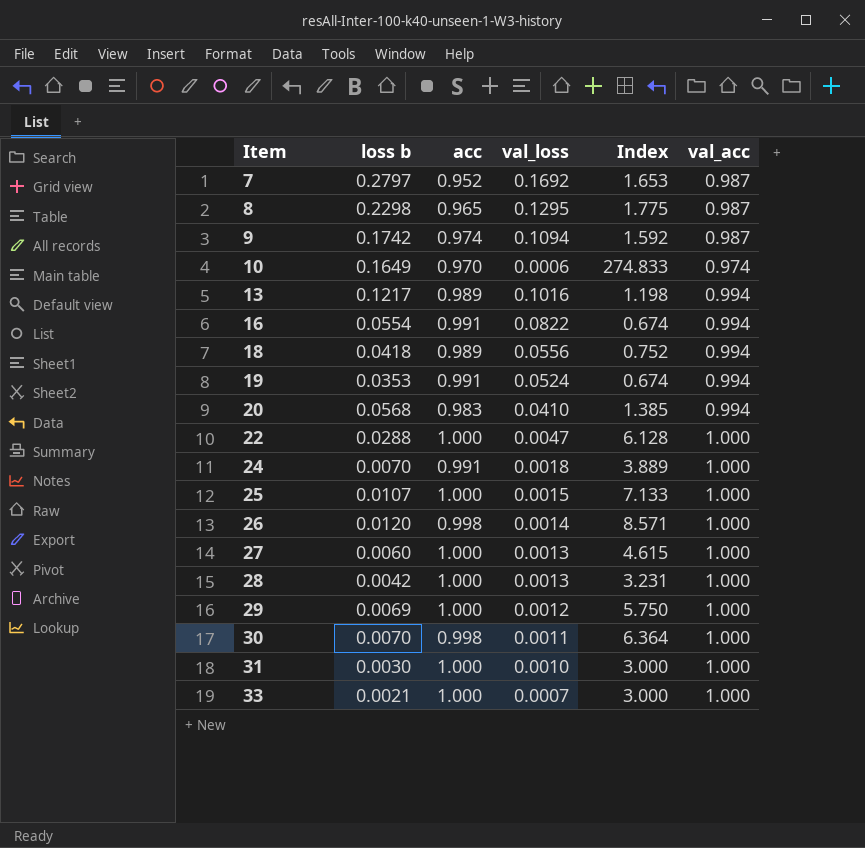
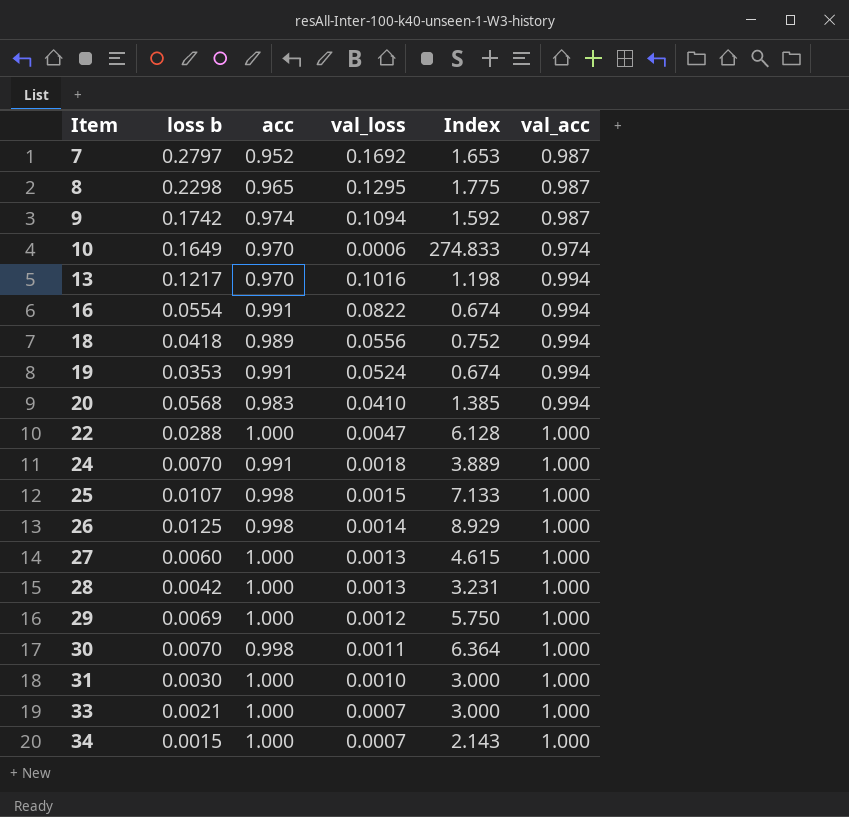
13 | acc: 0.989 -> 0.970
25 | acc: 1.000 -> 0.998
26 | loss b: 0.0120 -> 0.0125
26 | Index: 8.571 -> 8.929
row 34: none -> 0.0015 | 1.000 | 0.0007 | 2.143 | 1.000

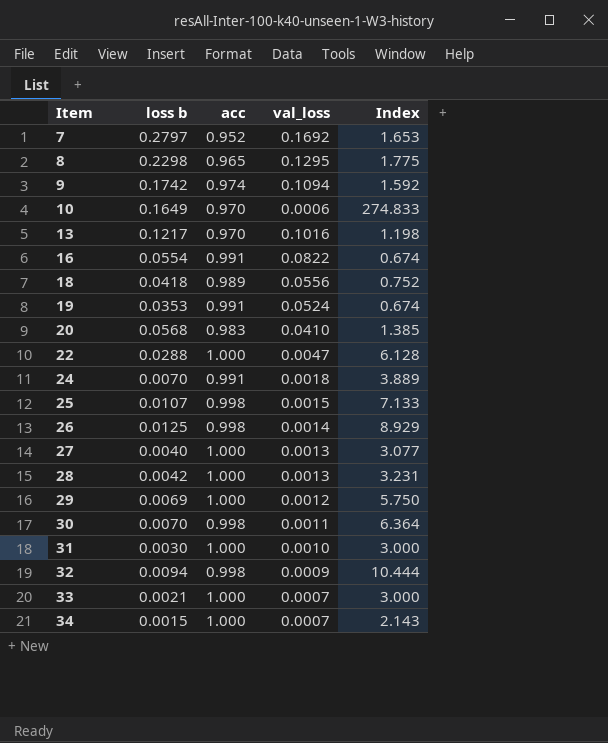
column val_acc | position: 6 -> none
27 | loss b: 0.0060 -> 0.0040
27 | Index: 4.615 -> 3.077
row 32: none -> 0.0094 | 0.998 | 0.0009 | 10.444

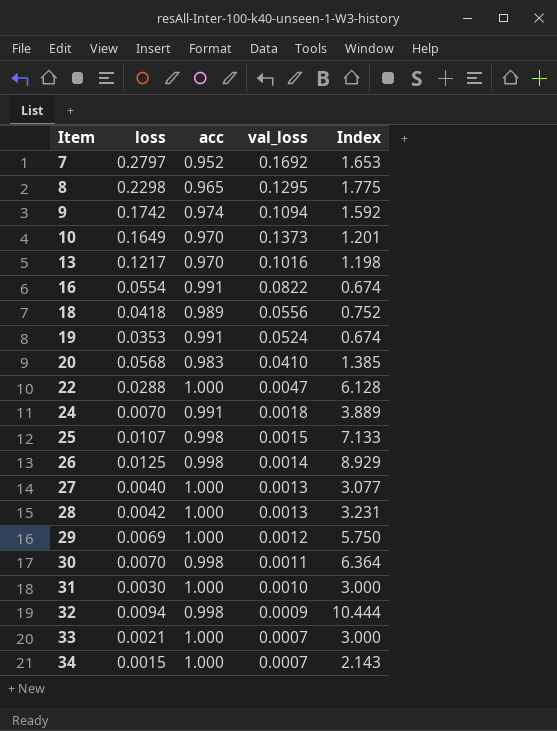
column name: loss b -> loss
10 | val_loss: 0.0006 -> 0.1373
10 | Index: 274.833 -> 1.201

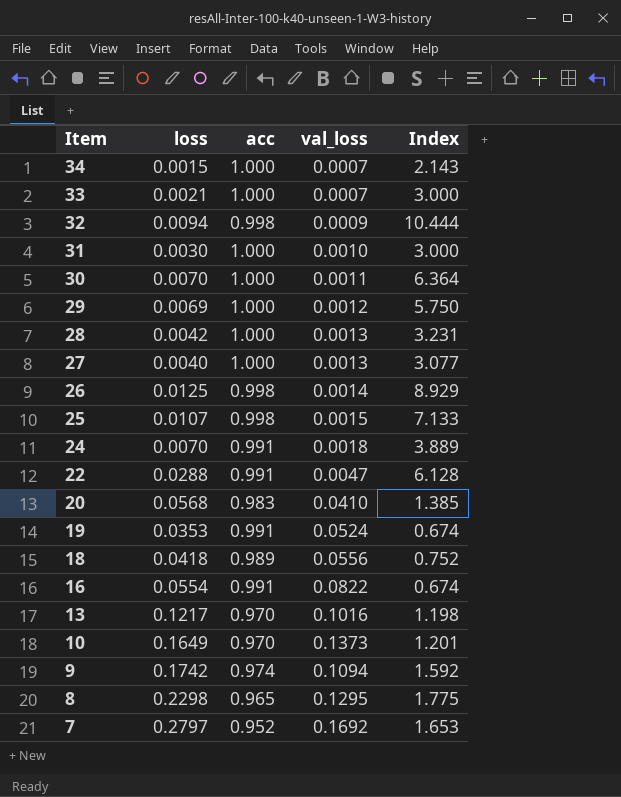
row order: Item ascending -> Item descending
30 | acc: 0.998 -> 1.000
22 | acc: 1.000 -> 0.991

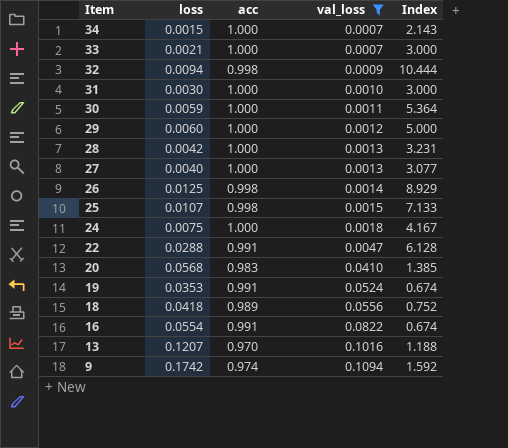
filter: none -> val_loss <= 0.1094
30 | loss: 0.0070 -> 0.0059
30 | Index: 6.364 -> 5.364
29 | loss: 0.0069 -> 0.0060
29 | Index: 5.750 -> 5.000
24 | loss: 0.0070 -> 0.0075
24 | acc: 0.991 -> 1.000
24 | Index: 3.889 -> 4.167
13 | loss: 0.1217 -> 0.1207
13 | Index: 1.198 -> 1.188

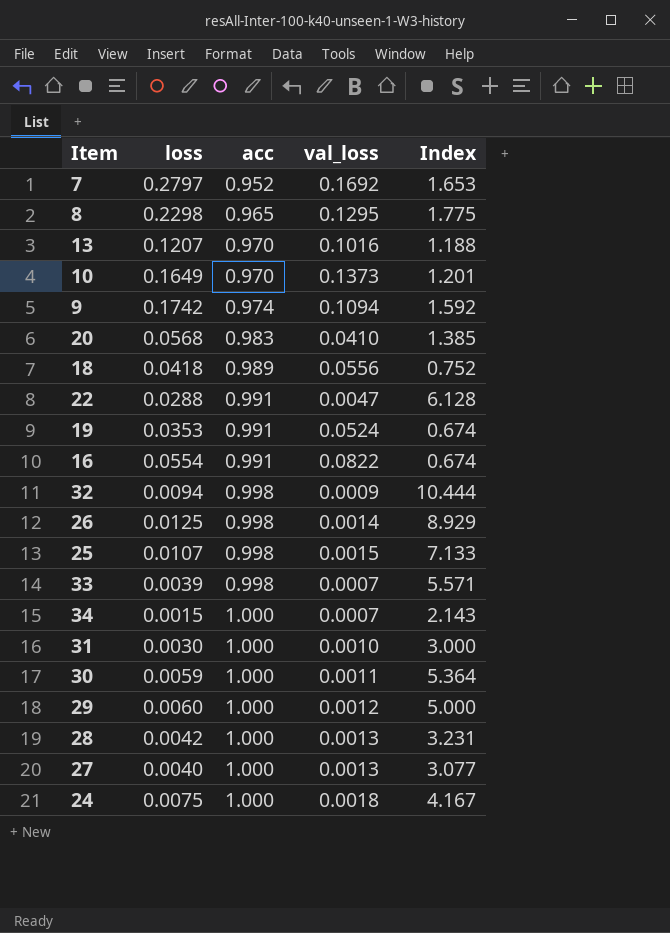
filter: val_loss <= 0.1094 -> none
row order: Item descending -> acc ascending
33 | loss: 0.0021 -> 0.0039
33 | acc: 1.000 -> 0.998
33 | Index: 3.000 -> 5.571

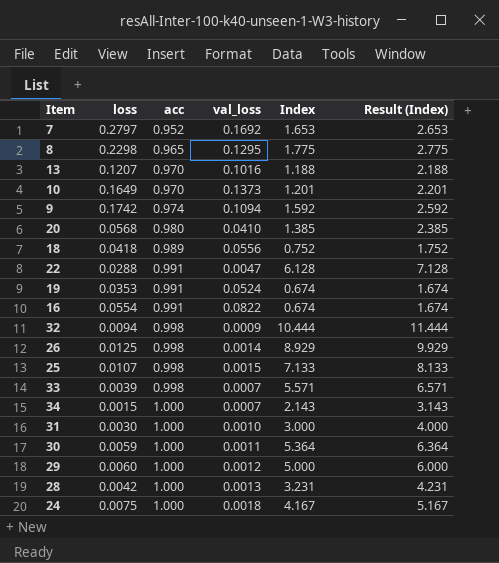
column Result (Index) | formula: none -> [Index] + 1
row 27: 0.0040 | 1.000 | 0.0013 | 3.077 -> none
20 | acc: 0.983 -> 0.980

